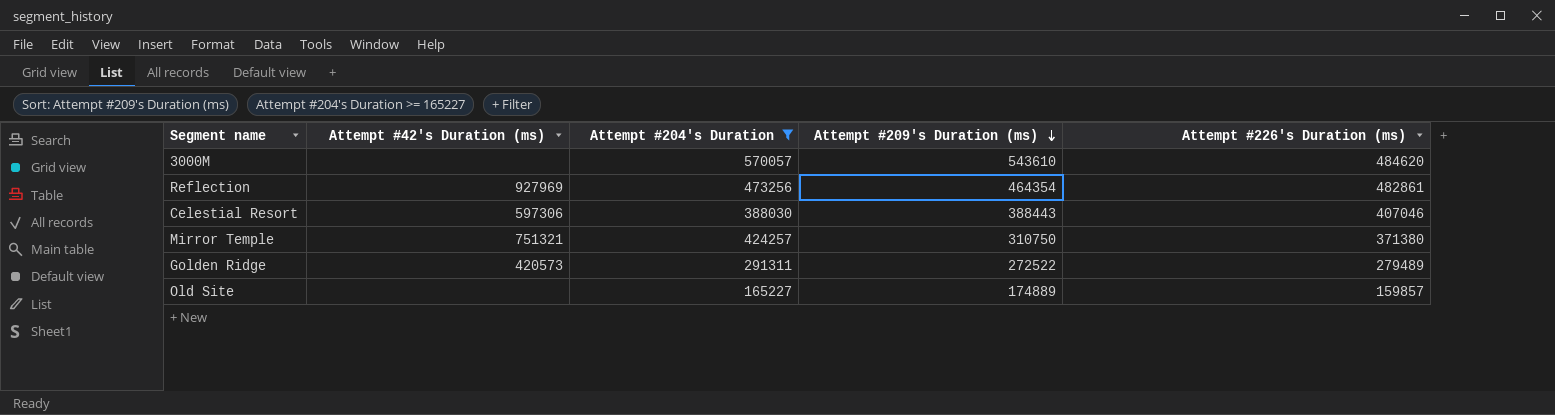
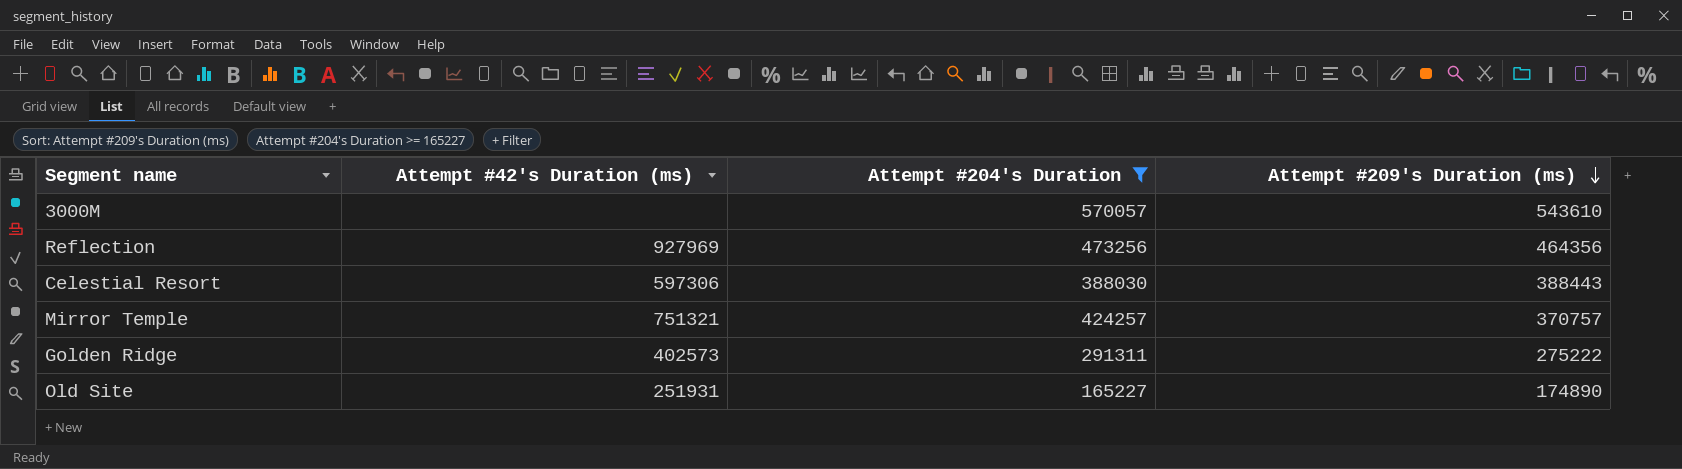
column Attempt #226's Duration (ms) | position: 5 -> none
Reflection | Attempt #209's Duration (ms): 464354 -> 464356
Mirror Temple | Attempt #209's Duration (ms): 310750 -> 370757
Golden Ridge | Attempt #42's Duration (ms): 420573 -> 402573
Golden Ridge | Attempt #209's Duration (ms): 272522 -> 275222
Old Site | Attempt #42's Duration (ms): none -> 251931
Old Site | Attempt #209's Duration (ms): 174889 -> 174890

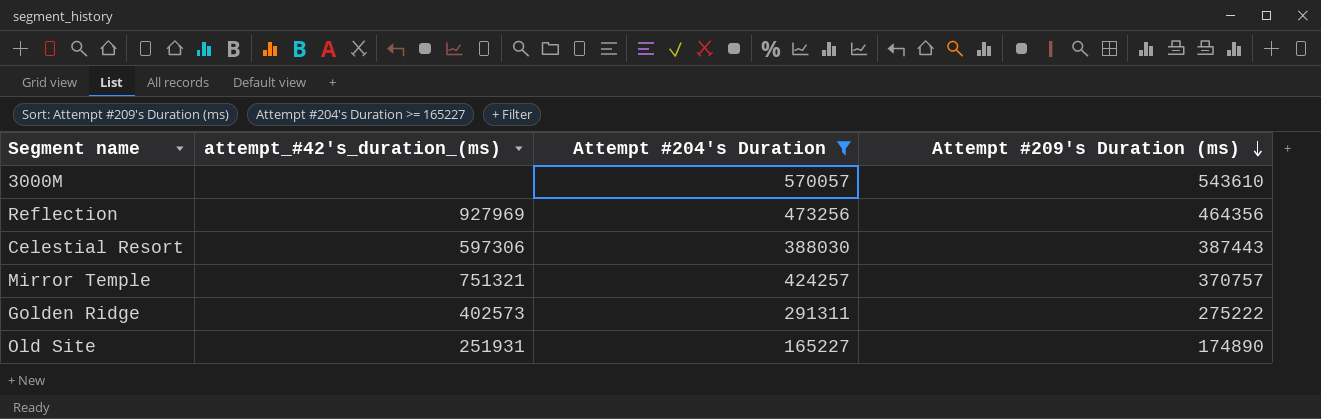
column name: Attempt #42's Duration (ms) -> attempt_#42's_duration_(ms)
Celestial Resort | Attempt #209's Duration (ms): 388443 -> 387443

